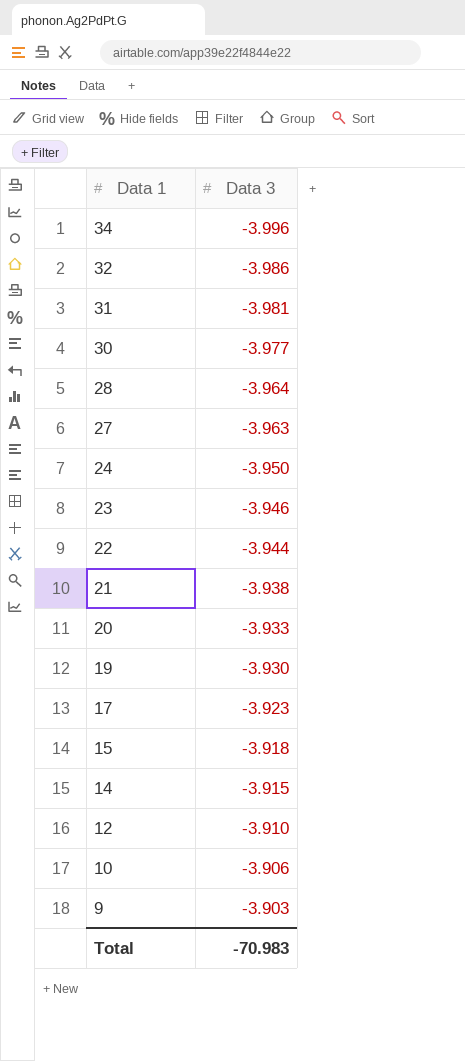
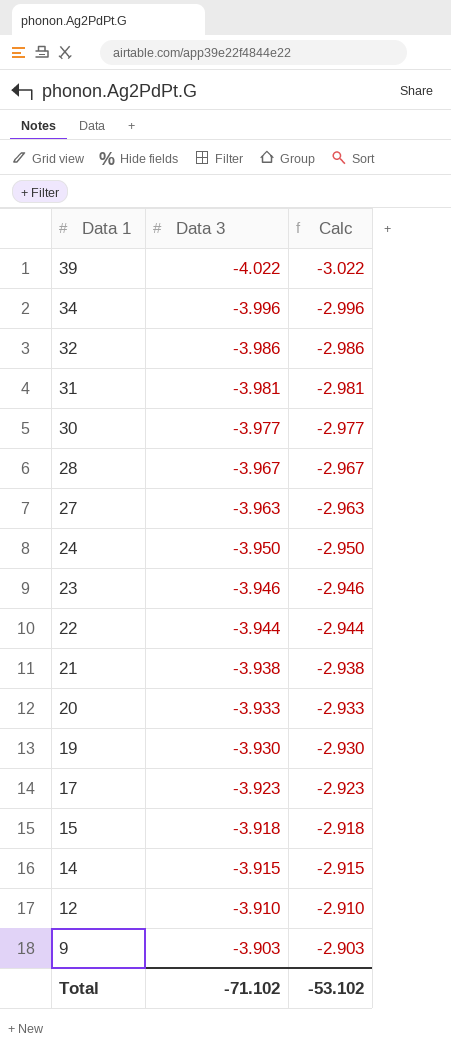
column Calc | formula: none -> [Data 3] + 1
row 10: -3.906 -> none
row 39: none -> -4.022 | -3.022
28 | Data 3: -3.964 -> -3.967
Total | Data 3: -70.983 -> -71.102

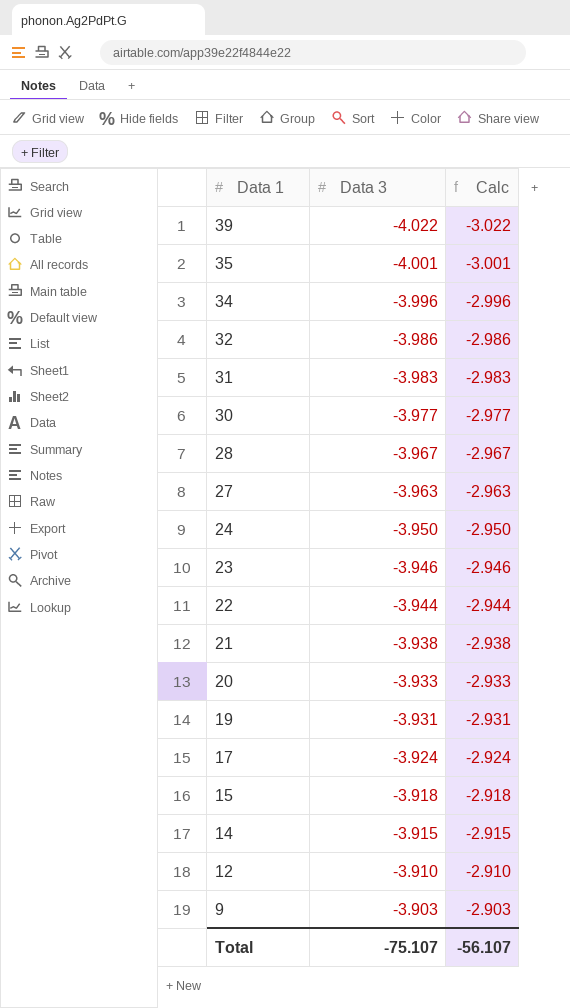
row 35: none -> -4.001 | -3.001
31 | Data 3: -3.981 -> -3.983
31 | Calc: -2.981 -> -2.983
19 | Data 3: -3.930 -> -3.931
19 | Calc: -2.930 -> -2.931
17 | Data 3: -3.923 -> -3.924
17 | Calc: -2.923 -> -2.924
Total | Data 3: -71.102 -> -75.107
Total | Calc: -53.102 -> -56.107

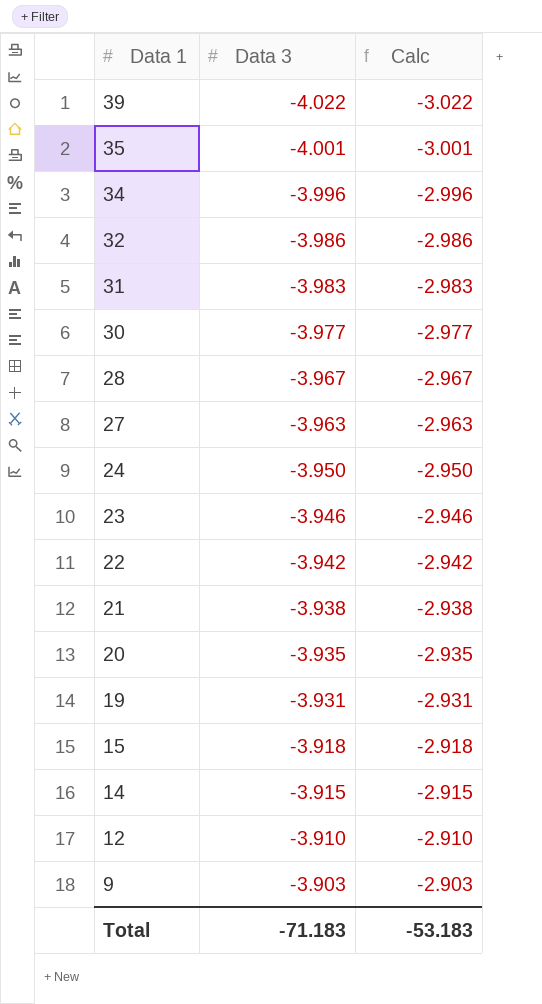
row 17: -3.924 | -2.924 -> none
22 | Data 3: -3.944 -> -3.942
22 | Calc: -2.944 -> -2.942
20 | Data 3: -3.933 -> -3.935
20 | Calc: -2.933 -> -2.935
Total | Data 3: -75.107 -> -71.183
Total | Calc: -56.107 -> -53.183

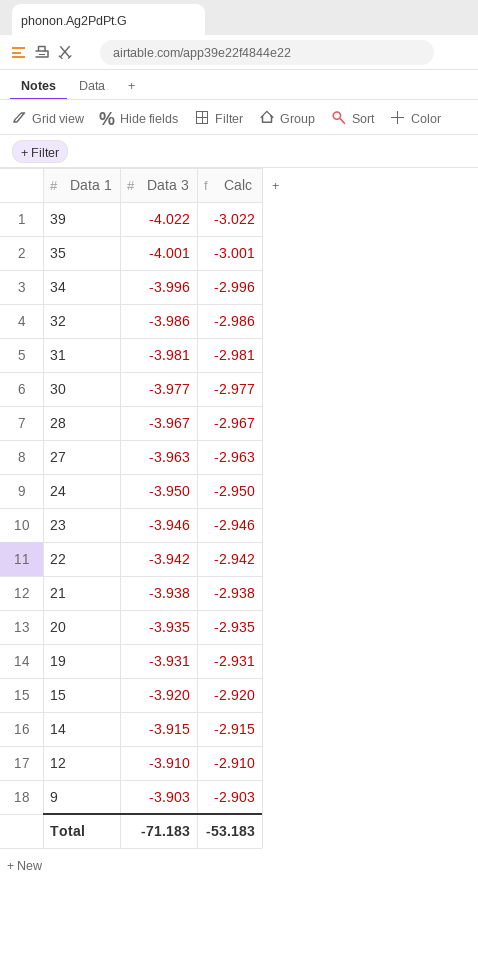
31 | Data 3: -3.983 -> -3.981
31 | Calc: -2.983 -> -2.981
15 | Data 3: -3.918 -> -3.920
15 | Calc: -2.918 -> -2.920

